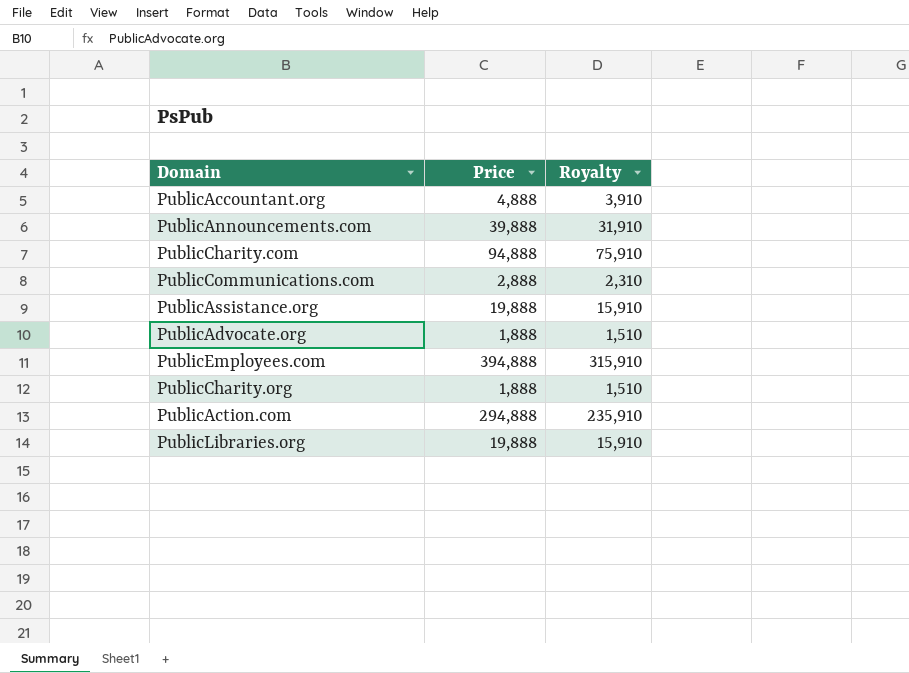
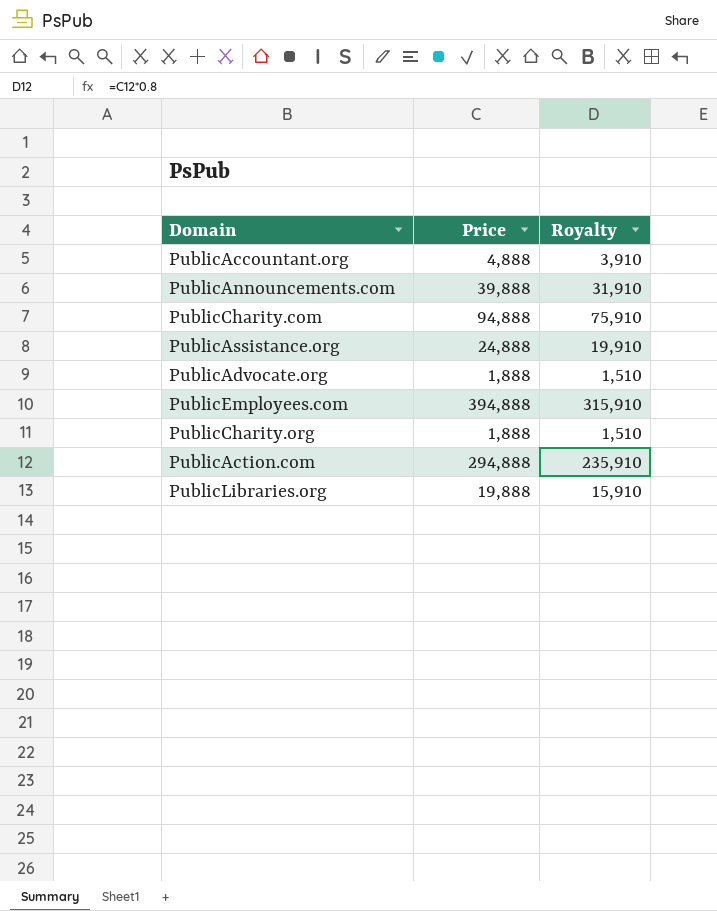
row PublicCommunications.com: 2,888 | 2,310 -> none
PublicAssistance.org | Price: 19,888 -> 24,888
PublicAssistance.org | Royalty: 15,910 -> 19,910

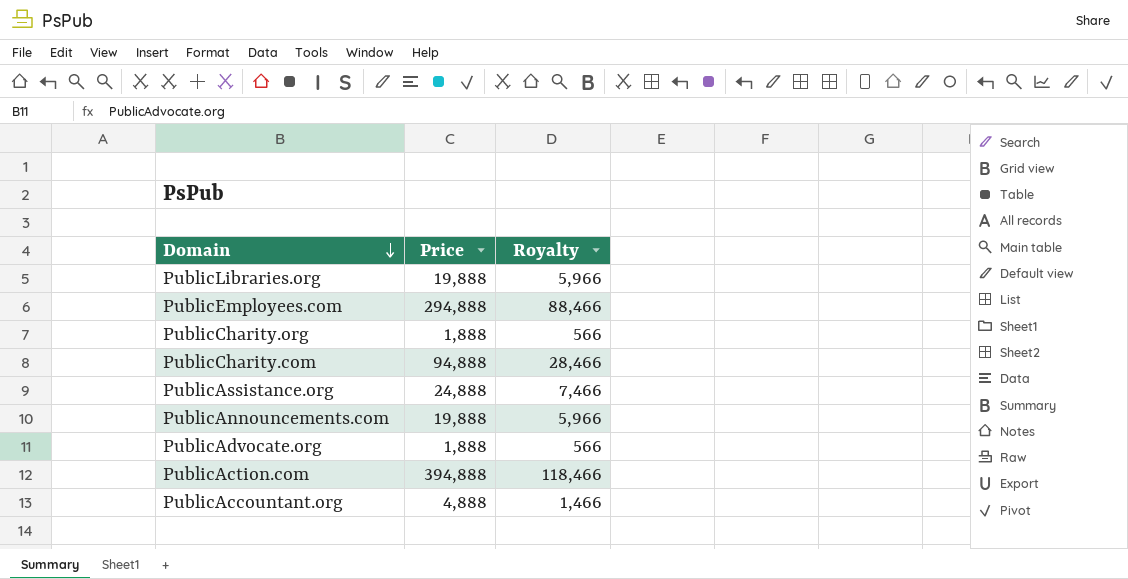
row order: none -> Domain descending
column Royalty | formula: [Price] * 0.8 -> [Price] * 0.3
PublicEmployees.com | Price: 394,888 -> 294,888
PublicAnnouncements.com | Price: 39,888 -> 19,888
PublicAction.com | Price: 294,888 -> 394,888

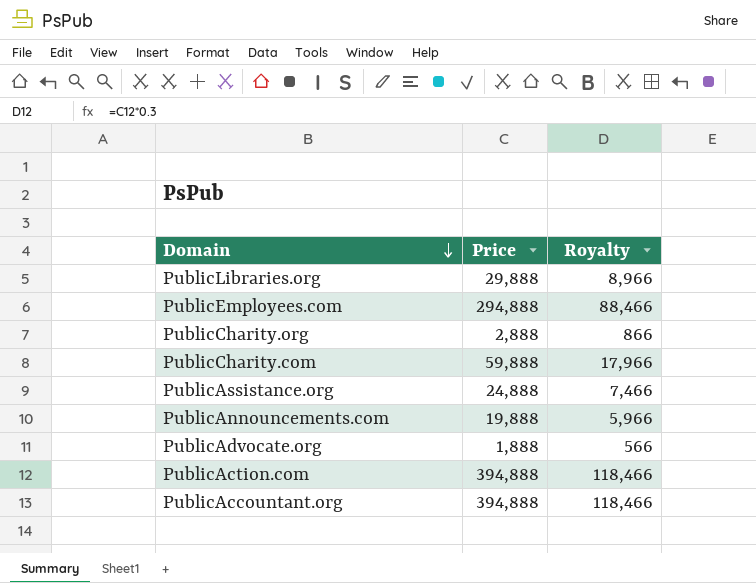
PublicLibraries.org | Price: 19,888 -> 29,888
PublicLibraries.org | Royalty: 5,966 -> 8,966
PublicCharity.org | Price: 1,888 -> 2,888
PublicCharity.org | Royalty: 566 -> 866
PublicCharity.com | Price: 94,888 -> 59,888
PublicCharity.com | Royalty: 28,466 -> 17,966
PublicAccountant.org | Price: 4,888 -> 394,888
PublicAccountant.org | Royalty: 1,466 -> 118,466

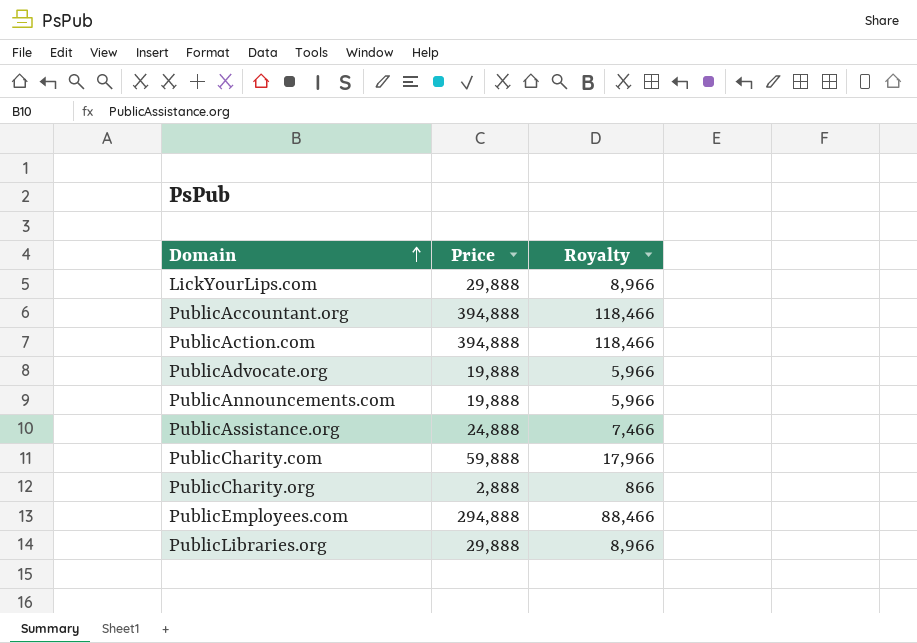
row order: Domain descending -> Domain ascending
row LickYourLips.com: none -> 29,888 | 8,966
PublicAdvocate.org | Price: 1,888 -> 19,888
PublicAdvocate.org | Royalty: 566 -> 5,966

